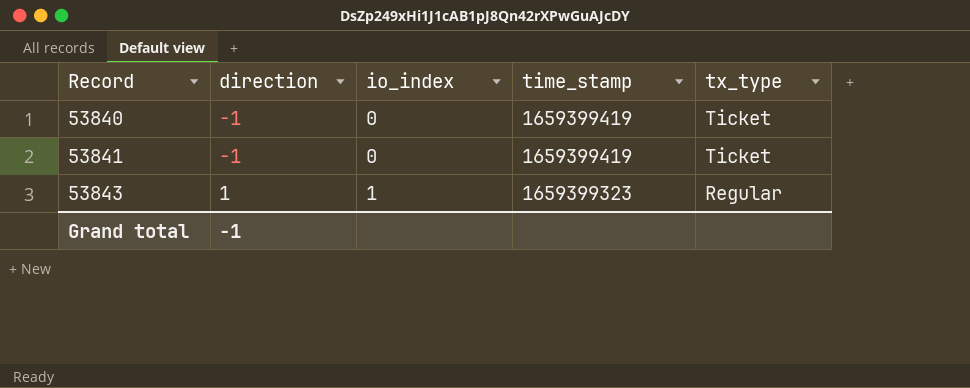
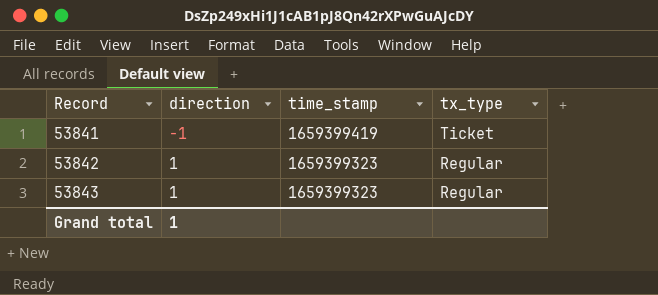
column io_index | position: 3 -> none
row 53840: -1 | 0 | 1659399419 | Ticket -> none
row 53842: none -> 1 | 1659399323 | Regular
Grand total | direction: -1 -> 1

